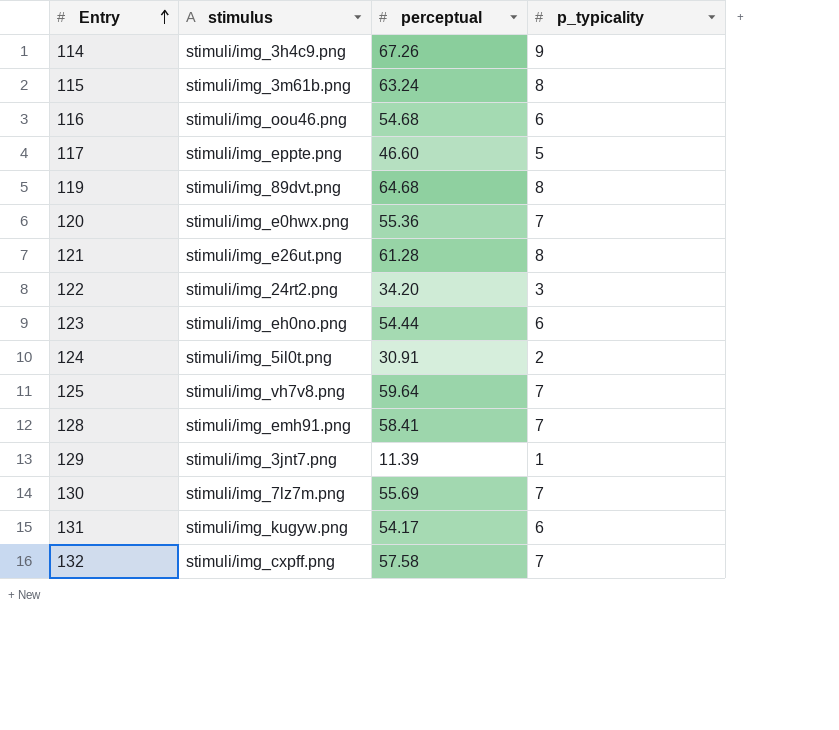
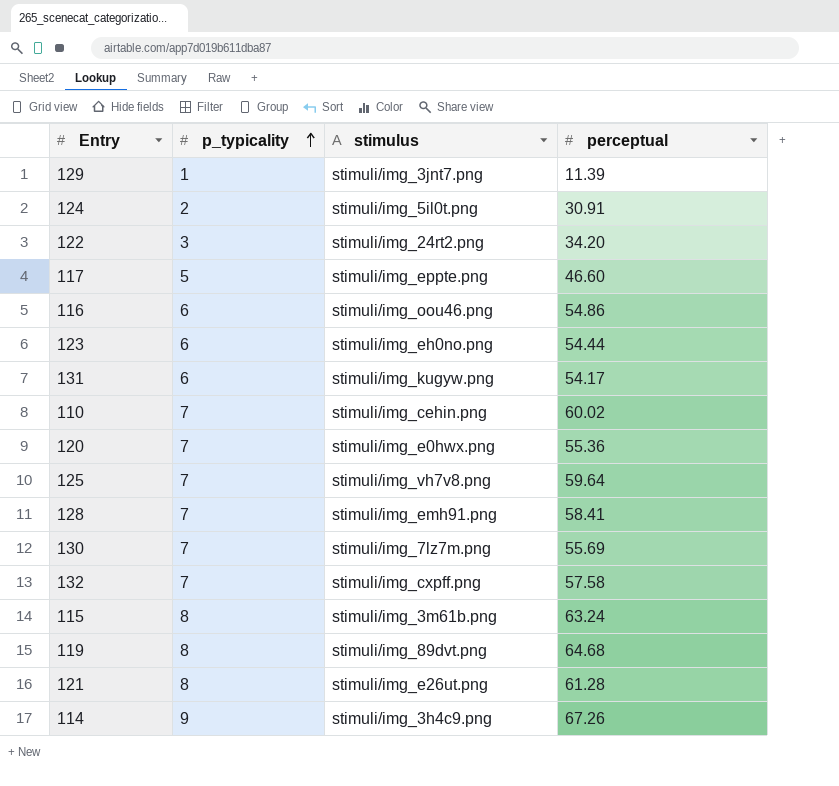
row order: Entry ascending -> p_typicality ascending
column p_typicality | position: 4 -> 2
116 | perceptual: 54.68 -> 54.86
row 110: none -> 7 | stimuli/img_cehin.png | 60.02

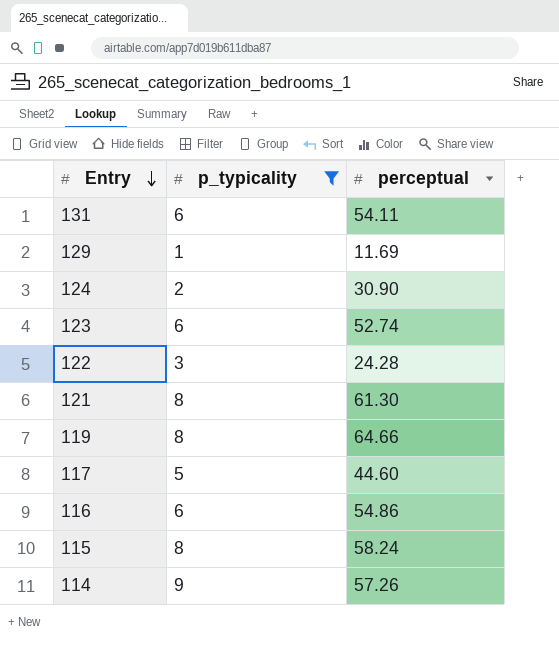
filter: none -> p_typicality != 7
row order: p_typicality ascending -> Entry descending
column stimulus | position: 3 -> none
131 | perceptual: 54.17 -> 54.11
129 | perceptual: 11.39 -> 11.69
124 | perceptual: 30.91 -> 30.90
123 | perceptual: 54.44 -> 52.74
122 | perceptual: 34.20 -> 24.28
121 | perceptual: 61.28 -> 61.30
119 | perceptual: 64.68 -> 64.66
117 | perceptual: 46.60 -> 44.60
115 | perceptual: 63.24 -> 58.24
114 | perceptual: 67.26 -> 57.26

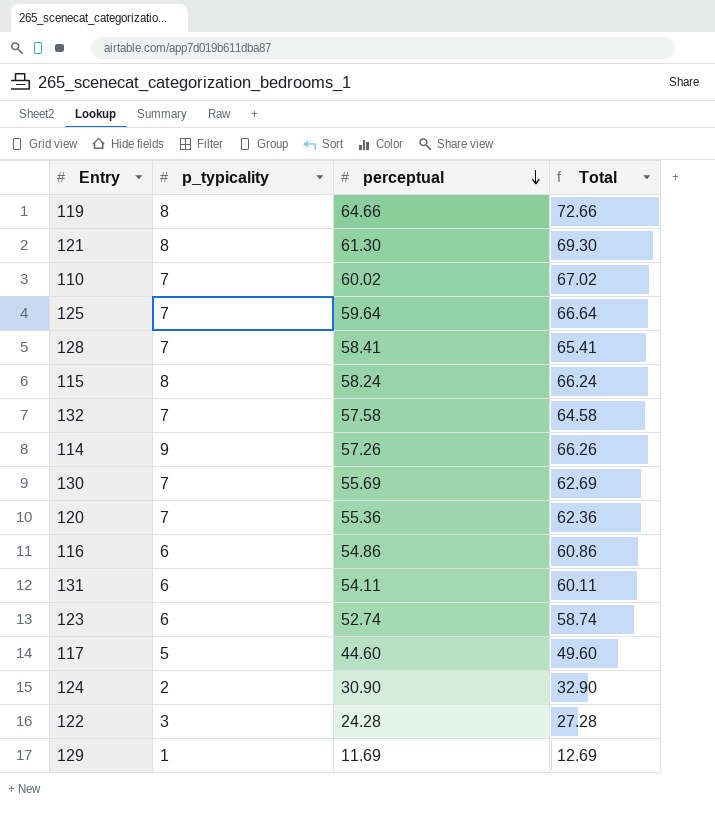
filter: p_typicality != 7 -> none
row order: Entry descending -> perceptual descending
column Total | formula: none -> [p_typicality] + [perceptual]

